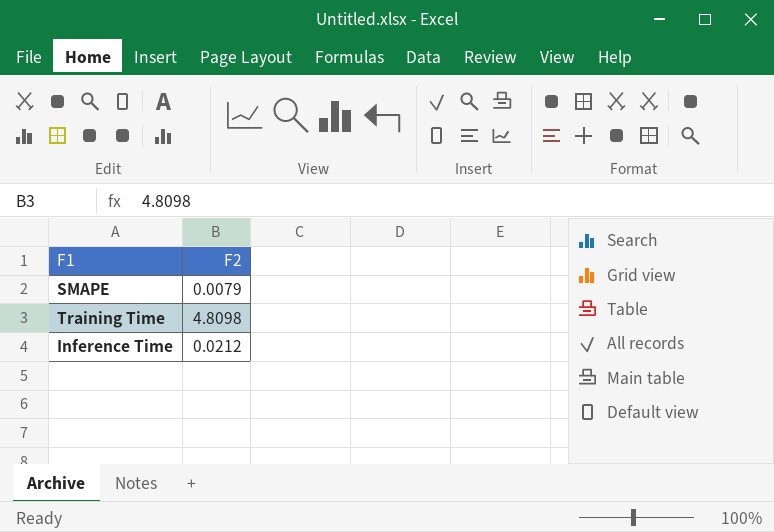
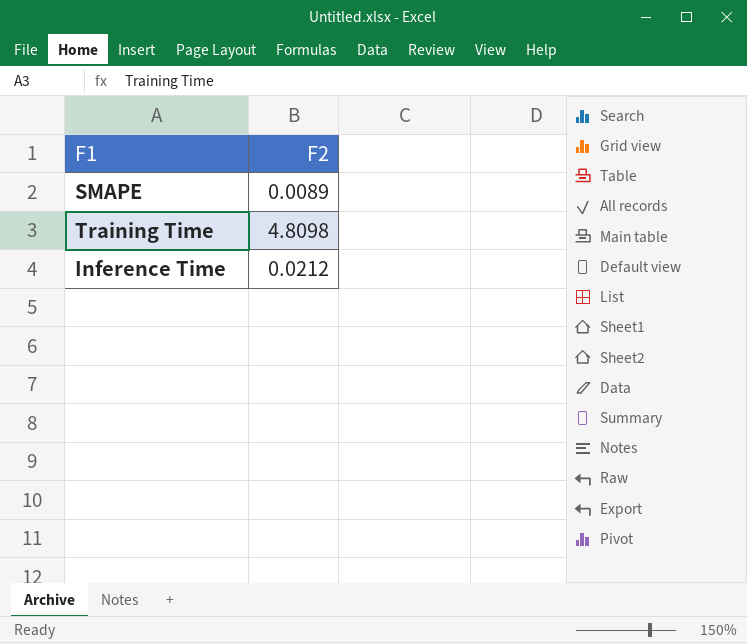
SMAPE | F2: 0.0079 -> 0.0089

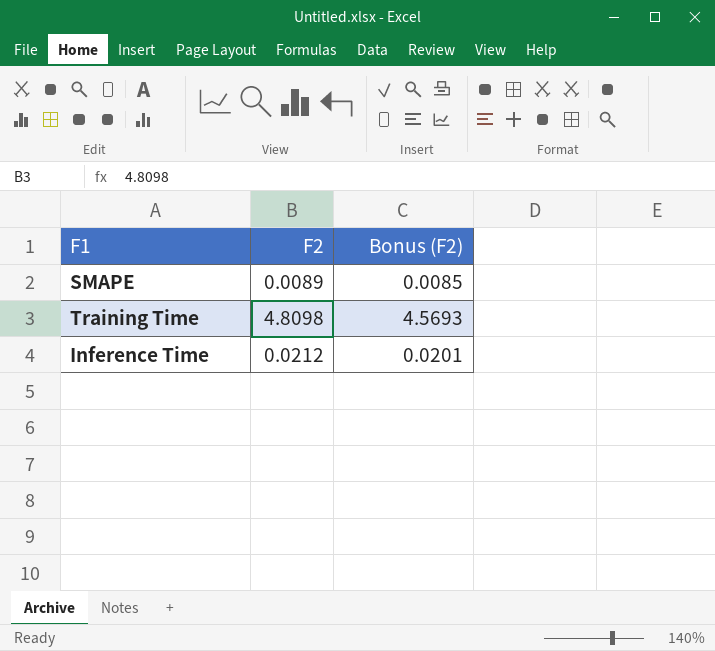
column Bonus (F2) | formula: none -> [F2] * 0.95

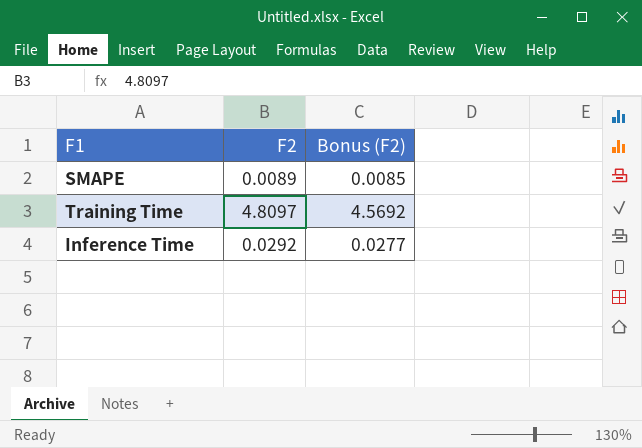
Training Time | F2: 4.8098 -> 4.8097
Training Time | Bonus (F2): 4.5693 -> 4.5692
Inference Time | F2: 0.0212 -> 0.0292
Inference Time | Bonus (F2): 0.0201 -> 0.0277

